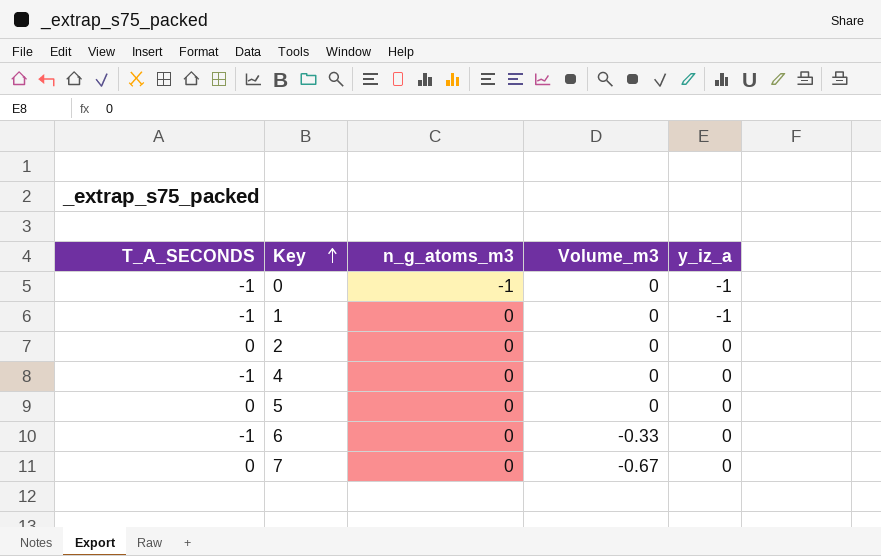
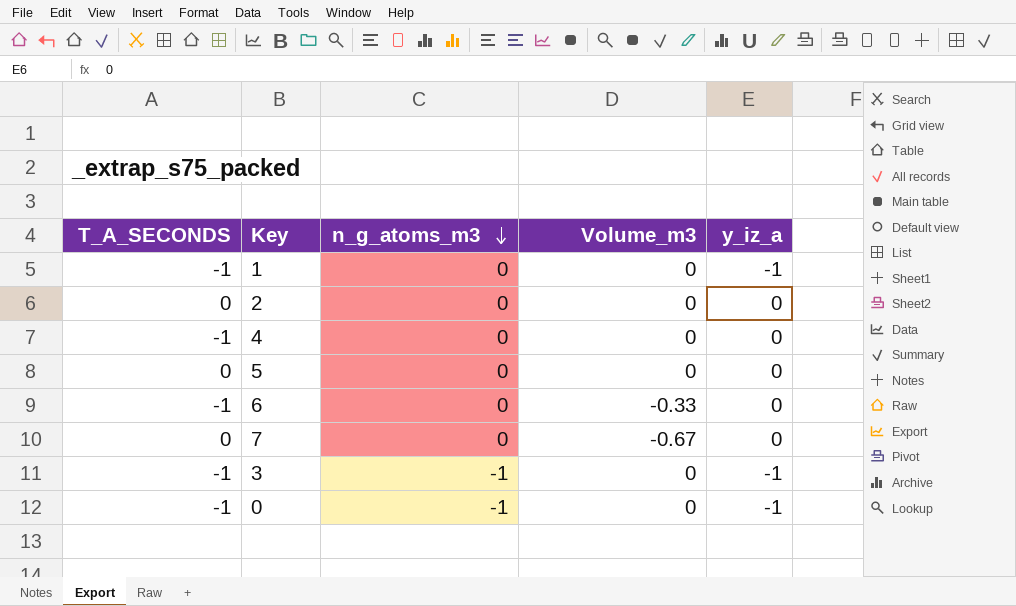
row order: Key ascending -> n_g_atoms_m3 descending
row 3: none -> -1 | -1 | 0 | -1

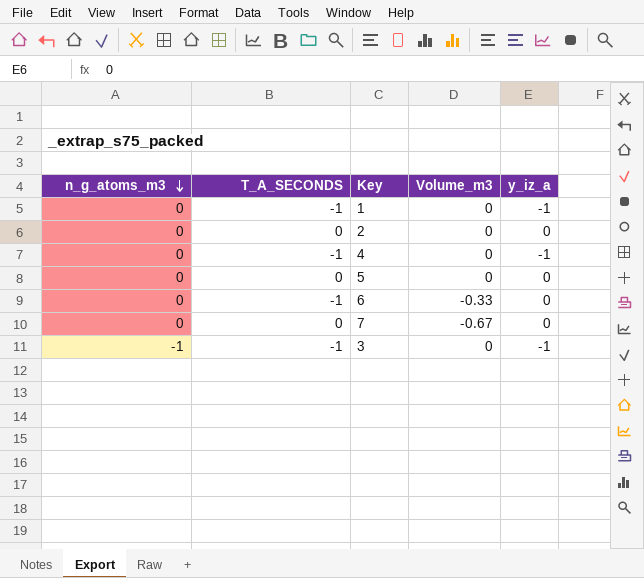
column n_g_atoms_m3 | position: 3 -> 1
row 0: -1 | -1 | 0 | -1 -> none
4 | y_iz_a: 0 -> -1

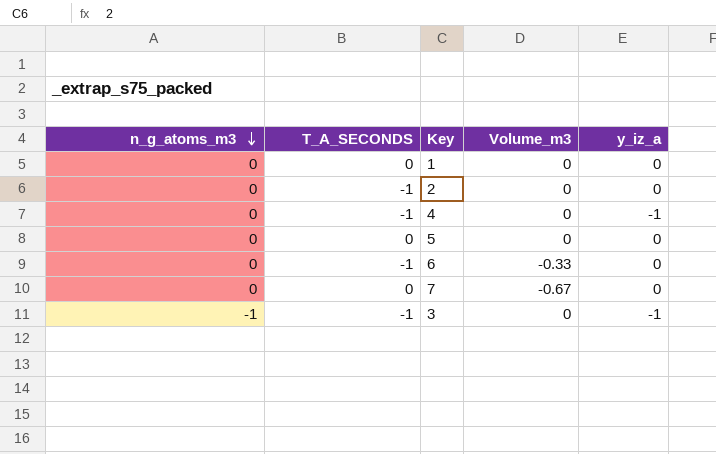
1 | T_A_SECONDS: -1 -> 0
1 | y_iz_a: -1 -> 0
2 | T_A_SECONDS: 0 -> -1

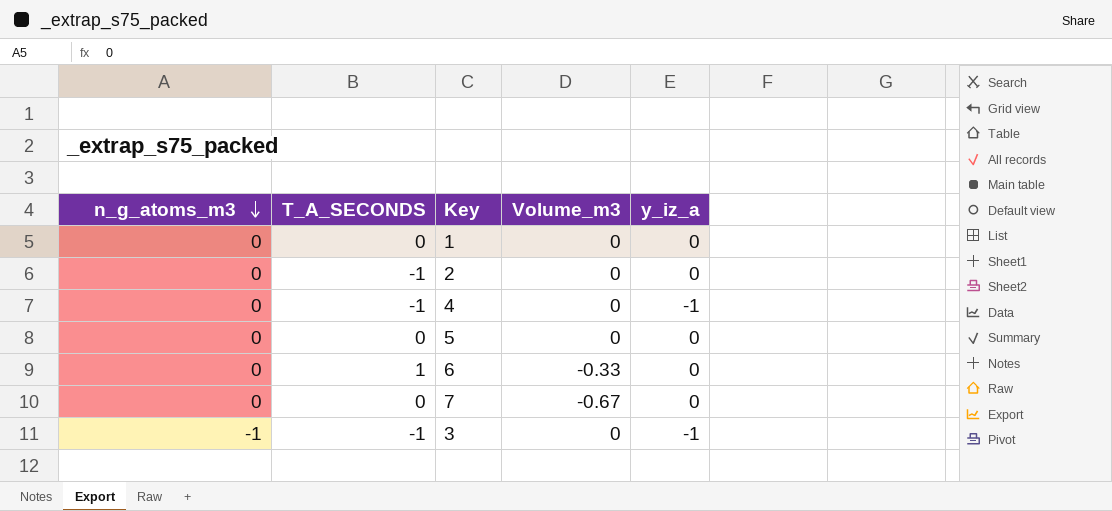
6 | T_A_SECONDS: -1 -> 1

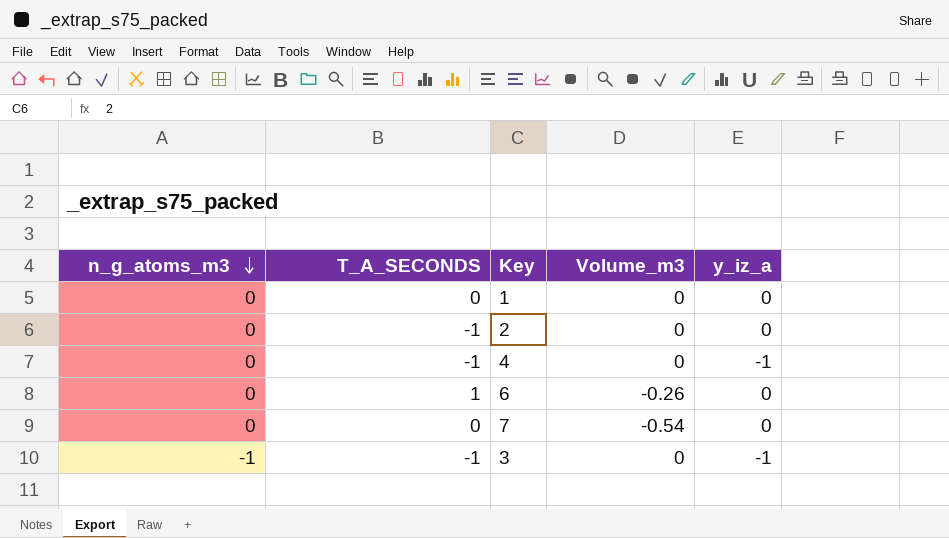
row 5: 0 | 0 | 0 | 0 -> none
6 | Volume_m3: -0.33 -> -0.26
7 | Volume_m3: -0.67 -> -0.54

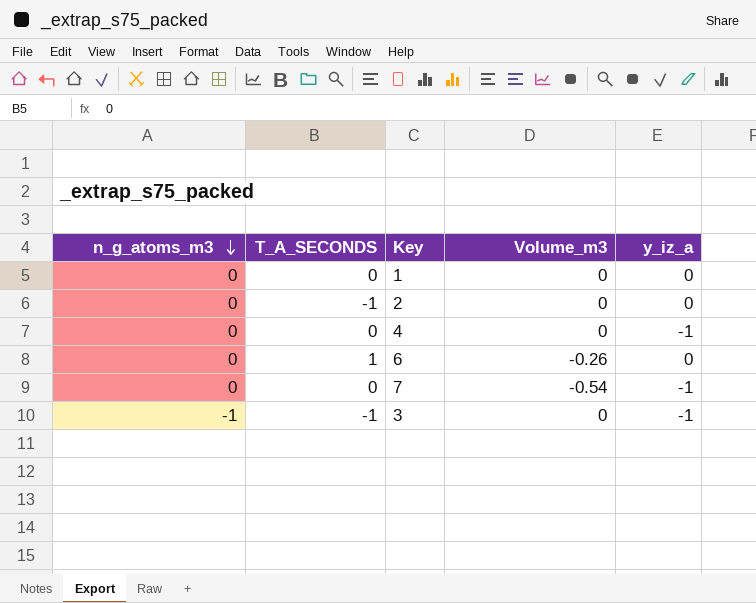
4 | T_A_SECONDS: -1 -> 0
7 | y_iz_a: 0 -> -1

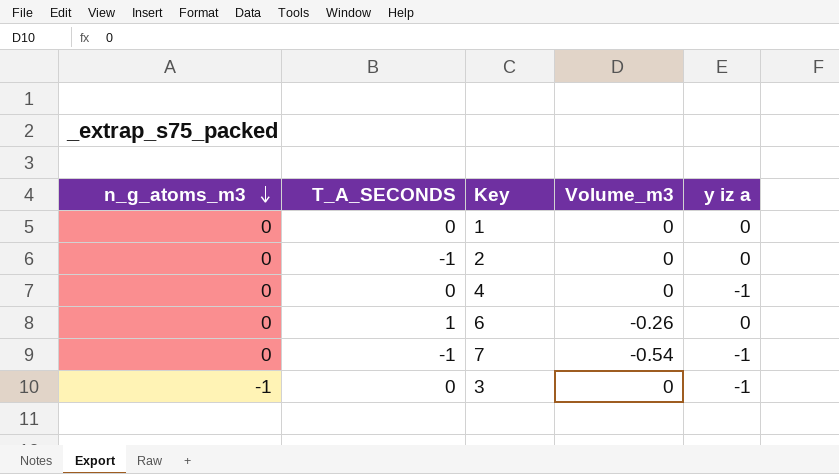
column name: y_iz_a -> y iz a
7 | T_A_SECONDS: 0 -> -1
3 | T_A_SECONDS: -1 -> 0

